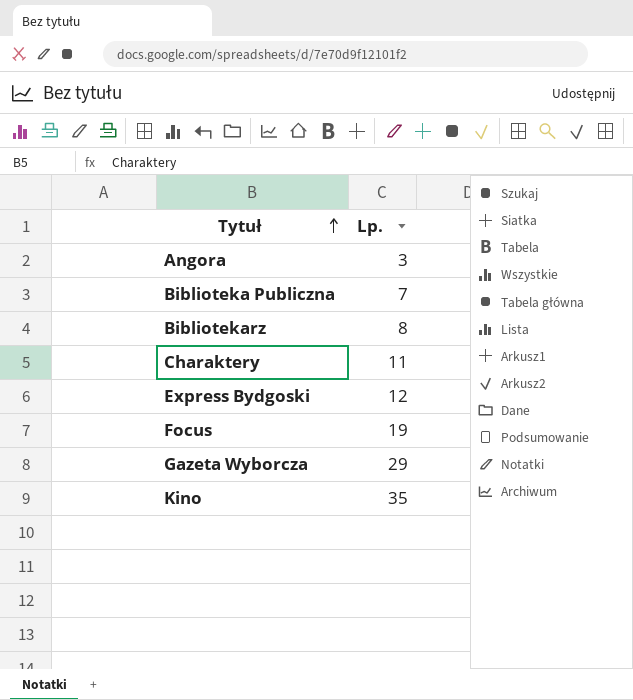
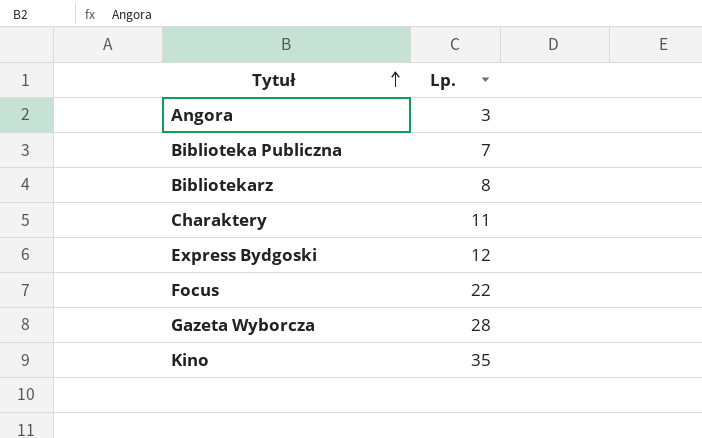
Focus | Lp.: 19 -> 22
Gazeta Wyborcza | Lp.: 29 -> 28

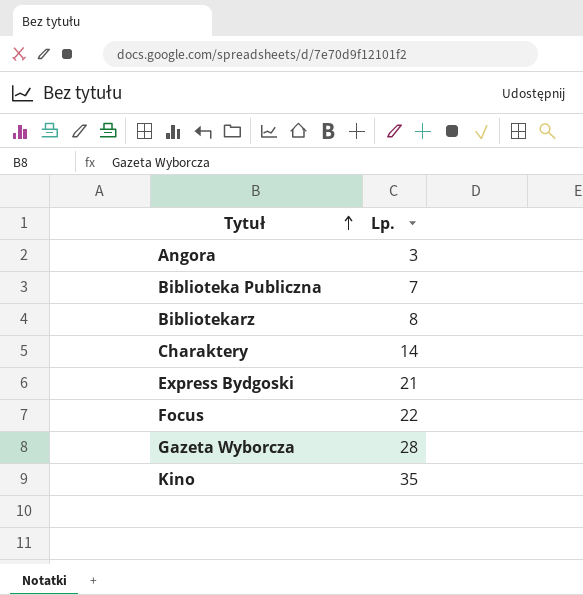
Charaktery | Lp.: 11 -> 14
Express Bydgoski | Lp.: 12 -> 21

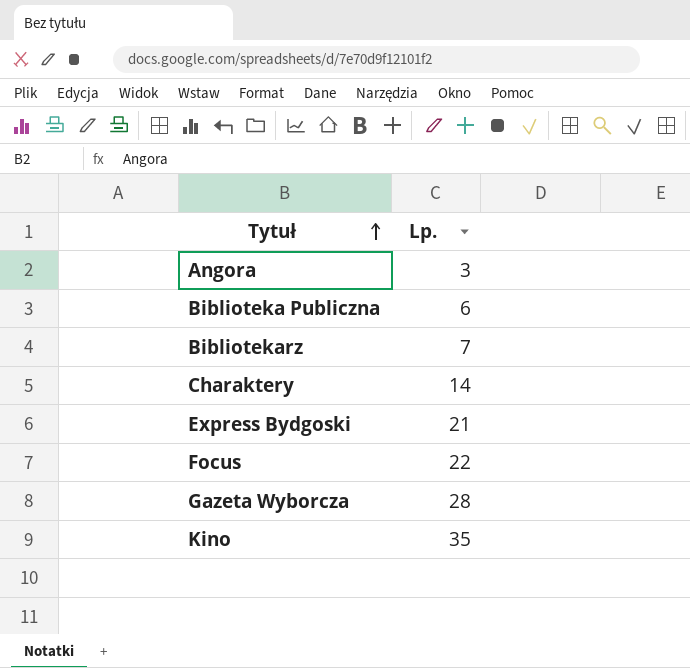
Biblioteka Publiczna | Lp.: 7 -> 6
Bibliotekarz | Lp.: 8 -> 7

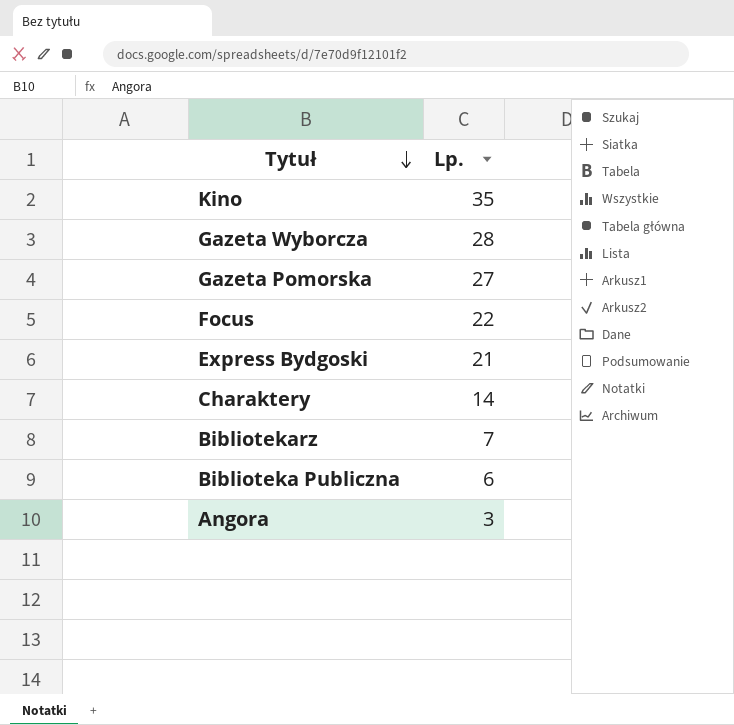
row order: Tytuł ascending -> Tytuł descending
row Gazeta Pomorska: none -> 27

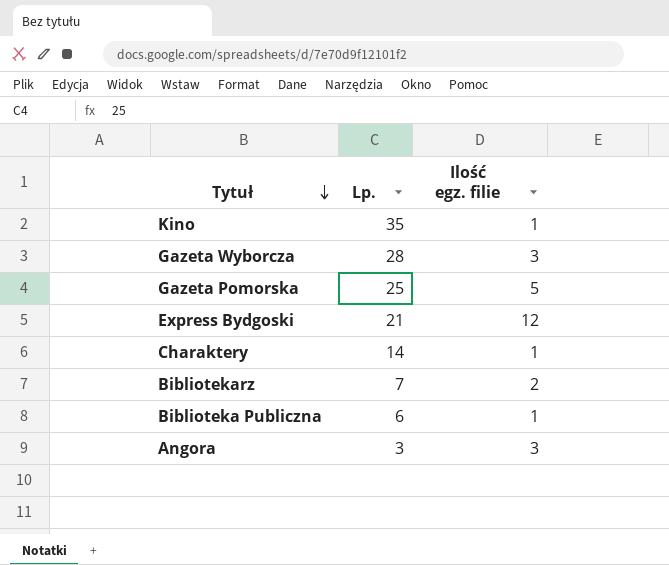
column Ilość egz. filie | position: none -> 3
row Focus: 22 -> none
Gazeta Pomorska | Lp.: 27 -> 25

